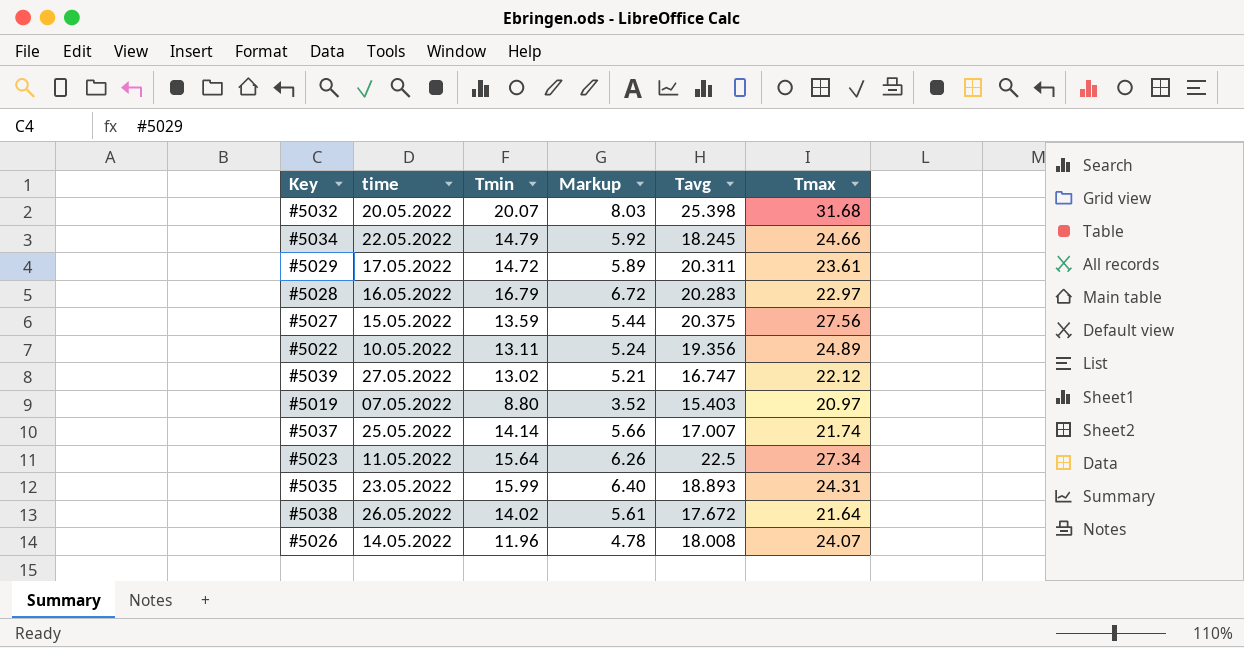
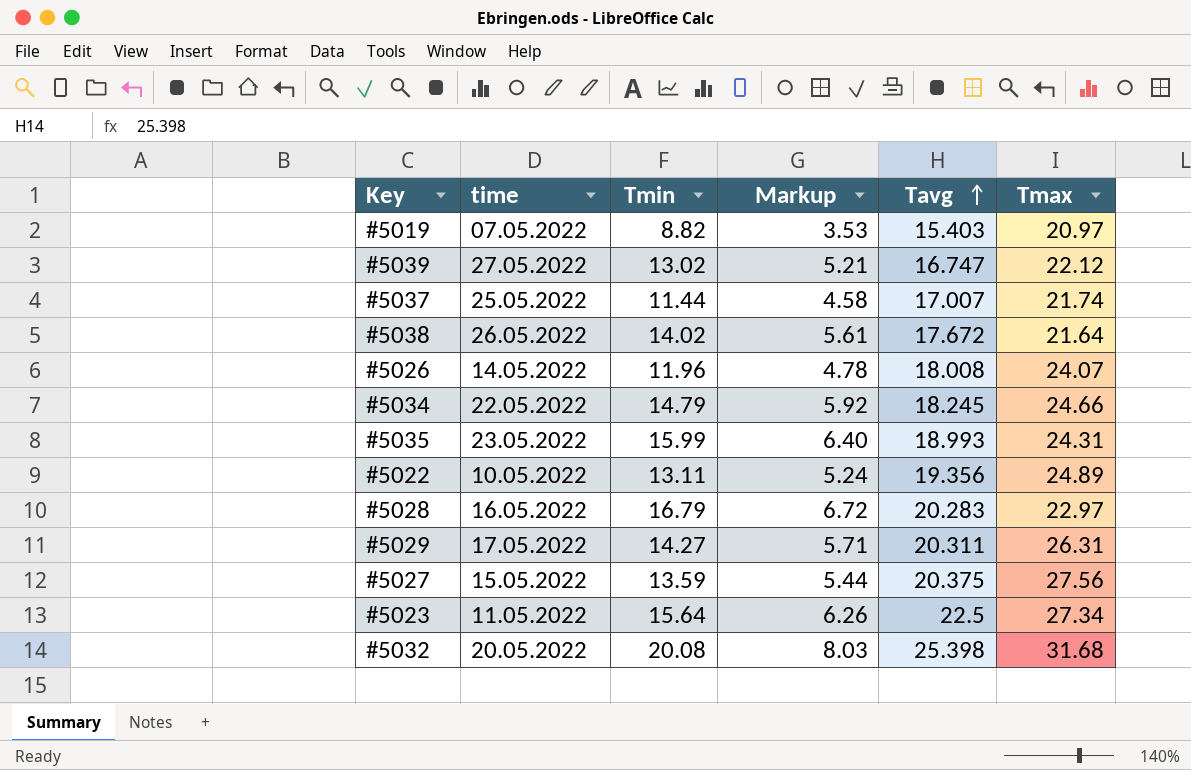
row order: none -> Tavg ascending
#5019 | Tmin: 8.80 -> 8.82
#5019 | Markup: 3.52 -> 3.53
#5037 | Tmin: 14.14 -> 11.44
#5037 | Markup: 5.66 -> 4.58
#5035 | Tavg: 18.893 -> 18.993
#5029 | Tmin: 14.72 -> 14.27
#5029 | Markup: 5.89 -> 5.71
#5029 | Tmax: 23.61 -> 26.31
#5032 | Tmin: 20.07 -> 20.08

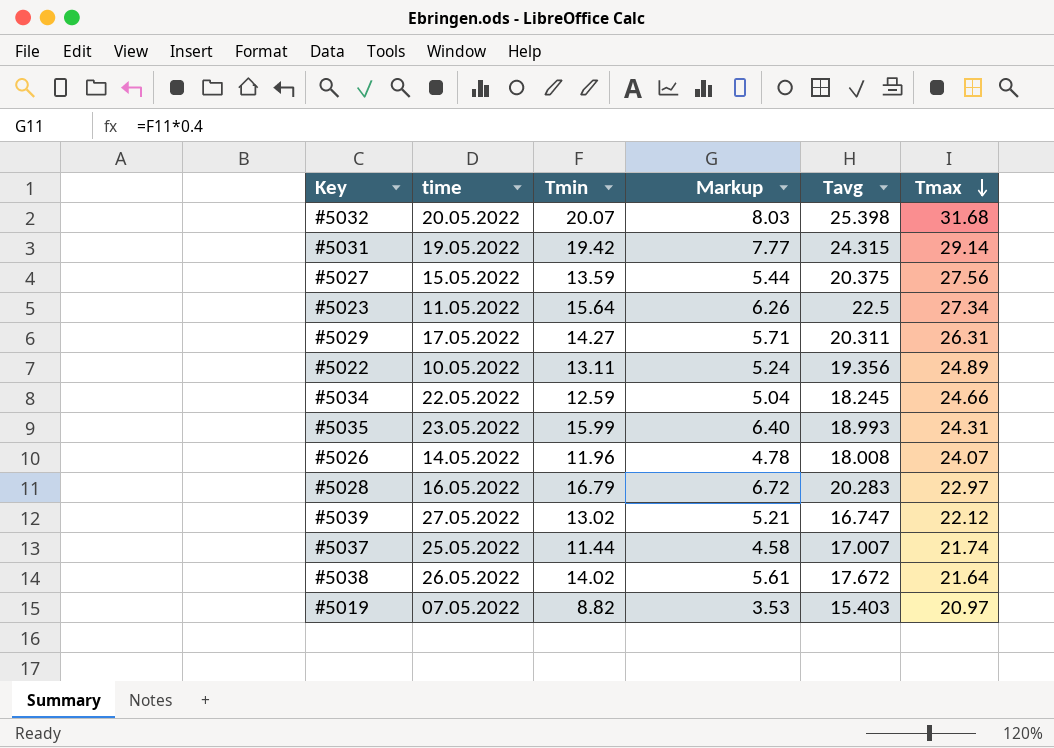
row order: Tavg ascending -> Tmax descending
#5032 | Tmin: 20.08 -> 20.07
row #5031: none -> 19.05.2022 | 19.42 | 7.77 | 24.315 | 29.14
#5034 | Tmin: 14.79 -> 12.59
#5034 | Markup: 5.92 -> 5.04

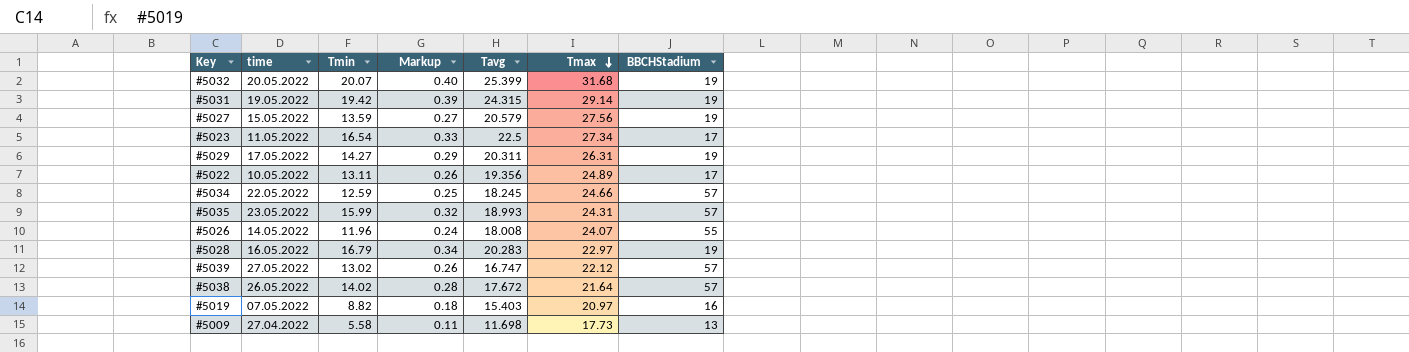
column Markup | formula: [Tmin] * 0.4 -> [Tmin] * 0.02
column BBCHStadium | position: none -> 7
row #5037: 25.05.2022 | 11.44 | 4.58 | 17.007 | 21.74 -> none
#5032 | Tavg: 25.398 -> 25.399
#5027 | Tavg: 20.375 -> 20.579
#5023 | Tmin: 15.64 -> 16.54
row #5009: none -> 27.04.2022 | 5.58 | 0.11 | 11.698 | 17.73 | 13

